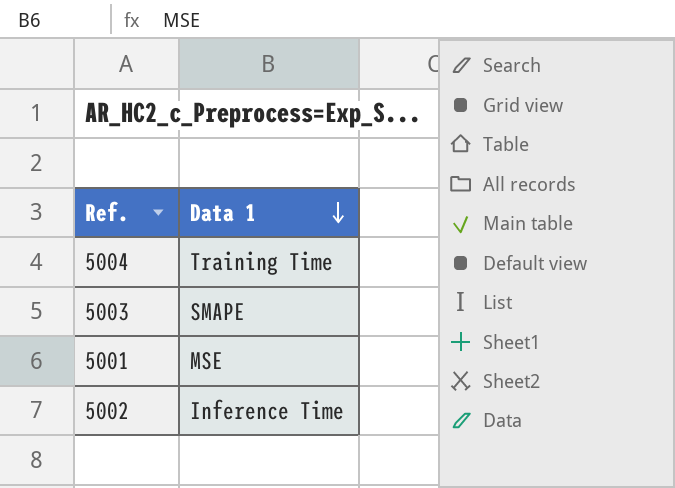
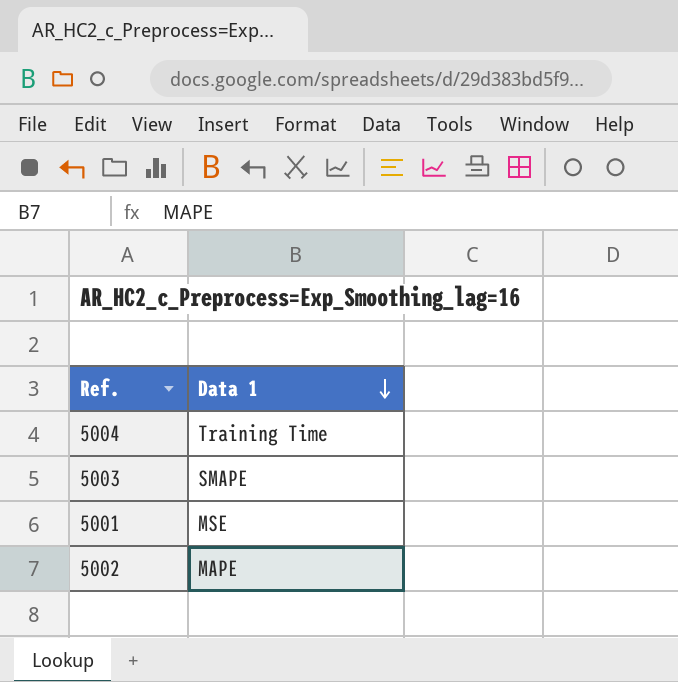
5002 | Data 1: Inference Time -> MAPE

